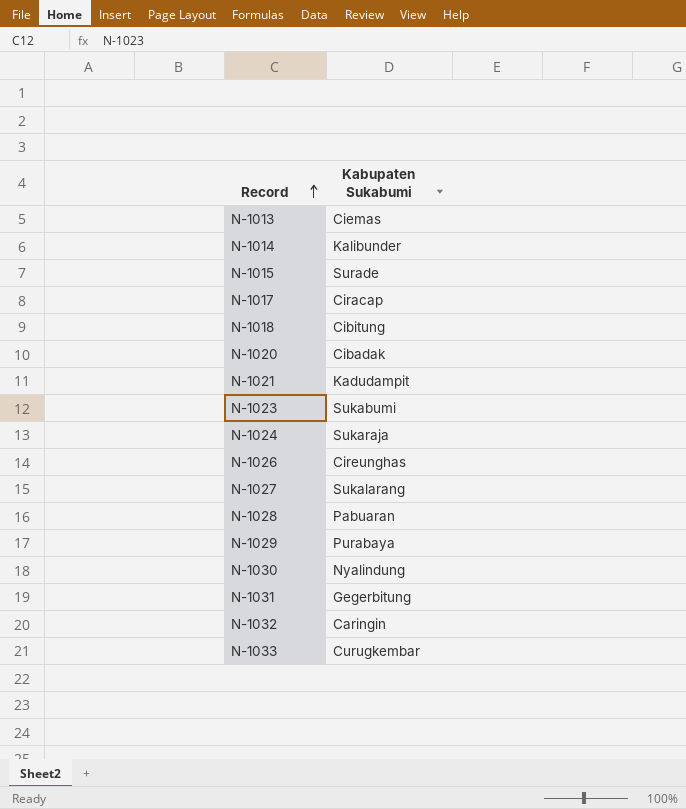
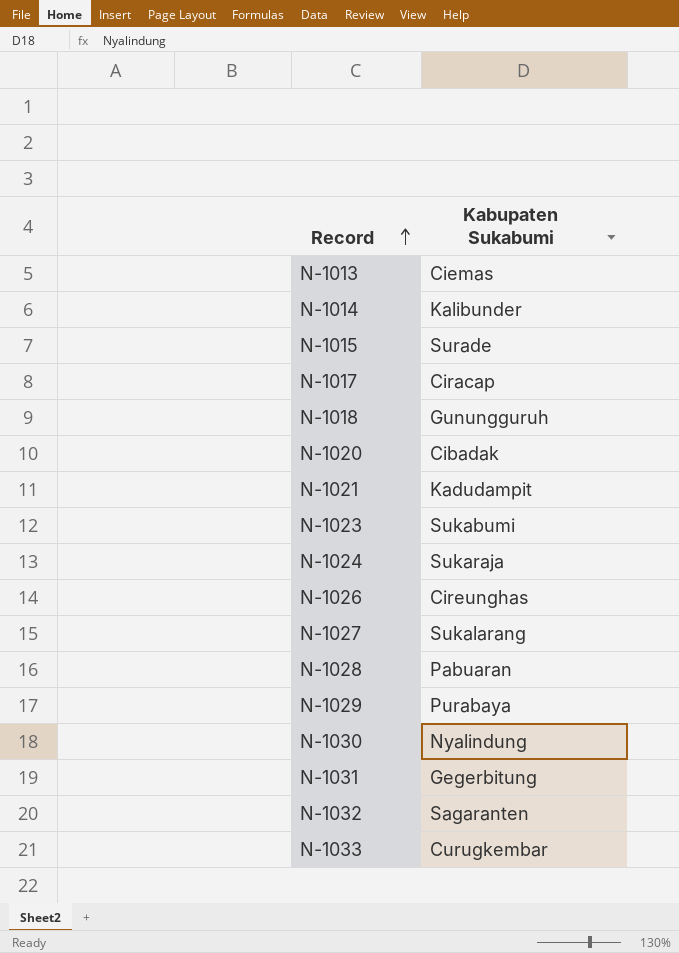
N-1018 | Kabupaten Sukabumi: Cibitung -> Gunungguruh
N-1032 | Kabupaten Sukabumi: Caringin -> Sagaranten

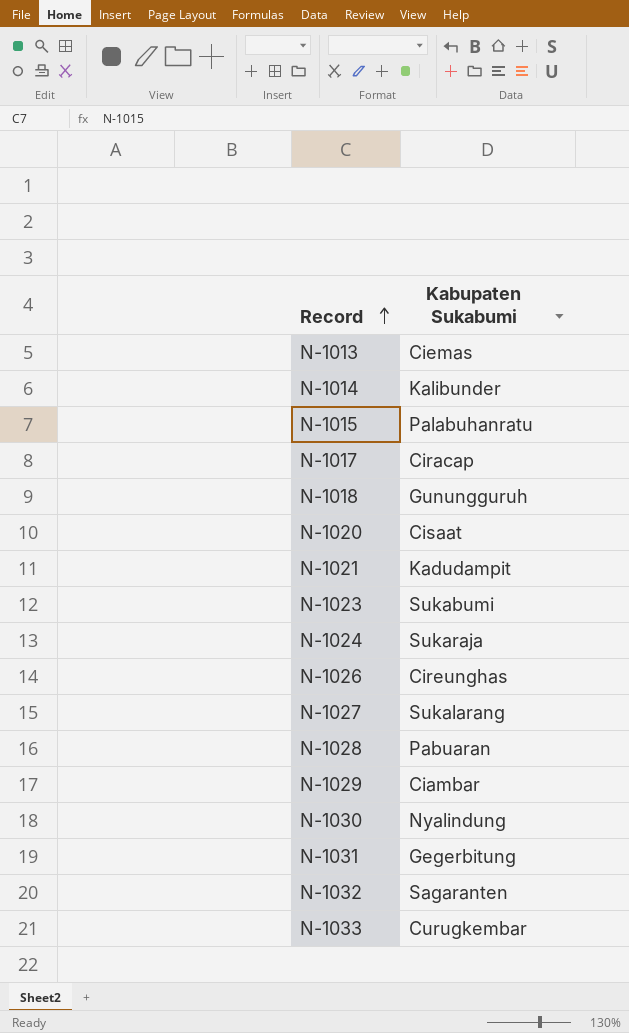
N-1015 | Kabupaten Sukabumi: Surade -> Palabuhanratu
N-1020 | Kabupaten Sukabumi: Cibadak -> Cisaat
N-1029 | Kabupaten Sukabumi: Purabaya -> Ciambar

